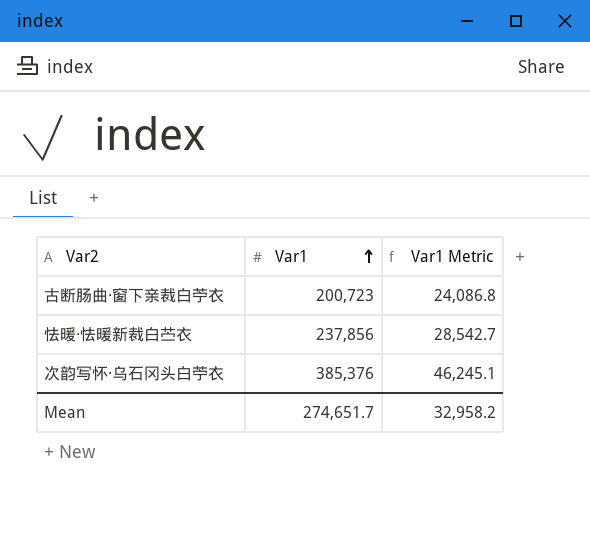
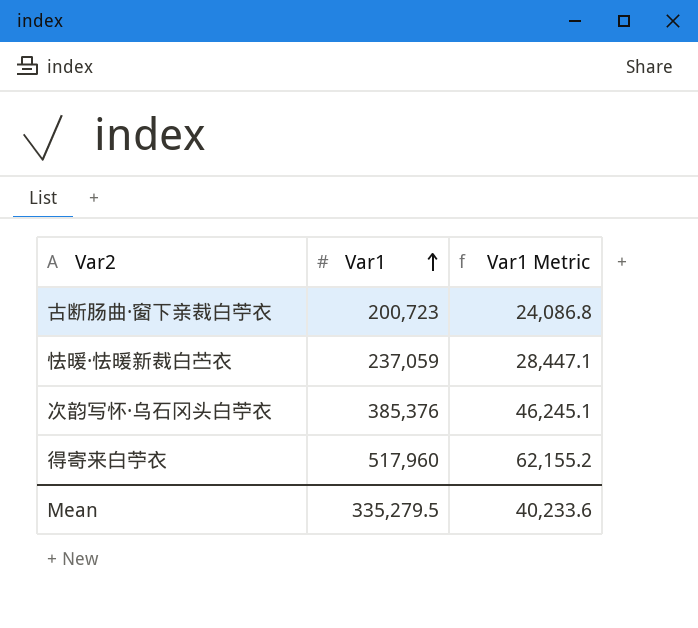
怯暖·怯暖新裁白苎衣 | Var1: 237,856 -> 237,059
怯暖·怯暖新裁白苎衣 | Var1 Metric: 28,542.7 -> 28,447.1
row 得寄来白苧衣: none -> 517,960 | 62,155.2
Mean | Var1: 274,651.7 -> 335,279.5
Mean | Var1 Metric: 32,958.2 -> 40,233.6

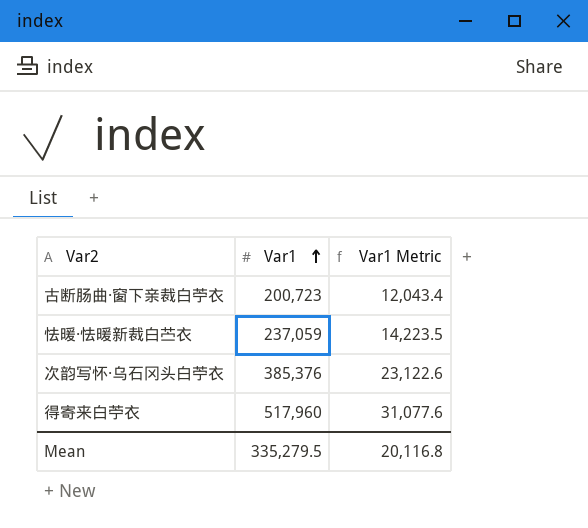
column Var1 Metric | formula: [Var1] * 0.12 -> [Var1] * 0.06
Mean | Var1 Metric: 40,233.6 -> 20,116.8

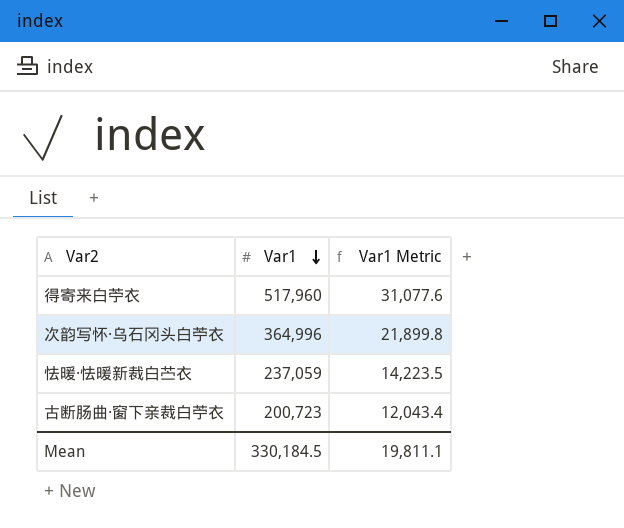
row order: Var1 ascending -> Var1 descending
次韵写怀·乌石冈头白苧衣 | Var1: 385,376 -> 364,996
次韵写怀·乌石冈头白苧衣 | Var1 Metric: 23,122.6 -> 21,899.8
Mean | Var1: 335,279.5 -> 330,184.5
Mean | Var1 Metric: 20,116.8 -> 19,811.1

